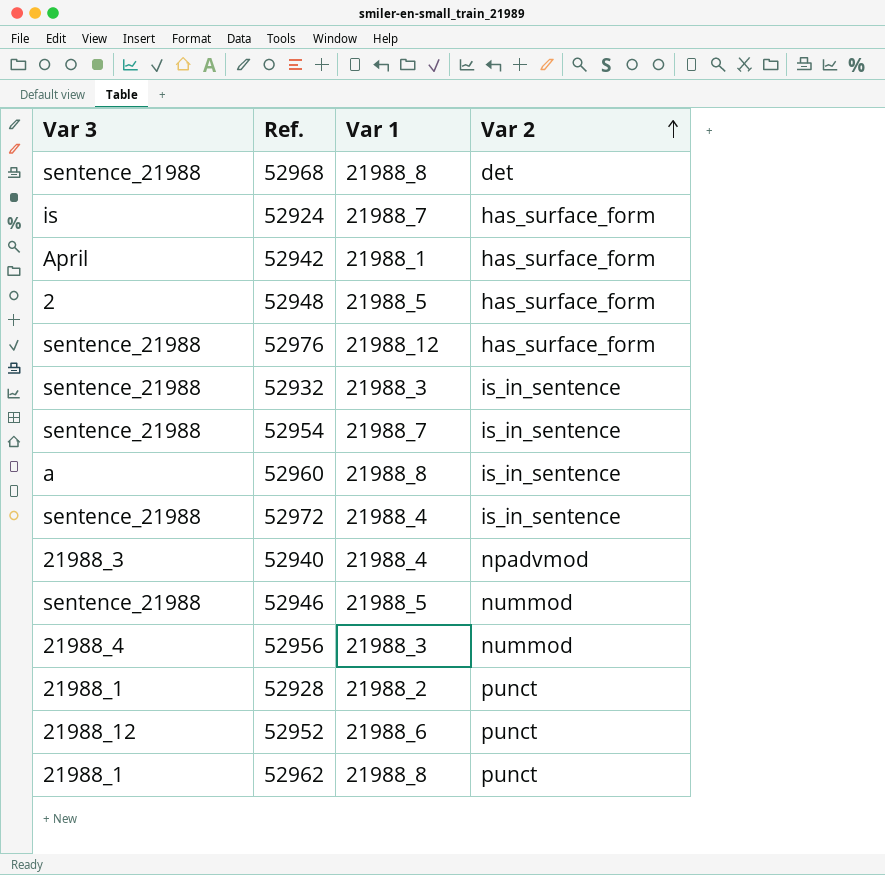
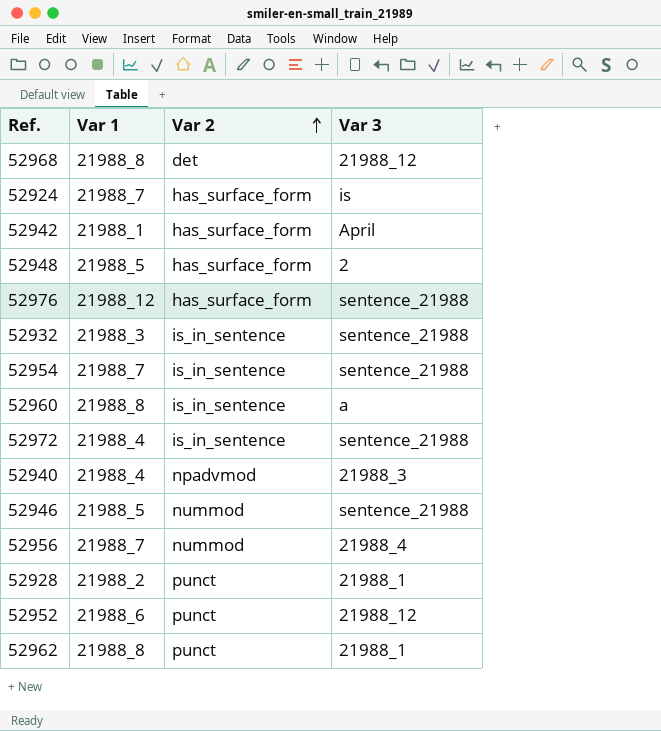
column Var 3 | position: 1 -> 4
52968 | Var 3: sentence_21988 -> 21988_12
52956 | Var 1: 21988_3 -> 21988_7

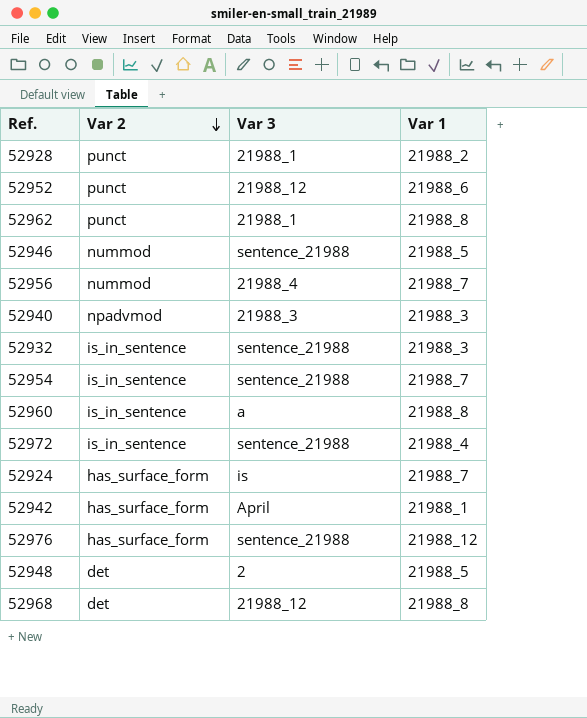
row order: Var 2 ascending -> Var 2 descending
column Var 1 | position: 2 -> 4
52940 | Var 1: 21988_4 -> 21988_3
52948 | Var 2: has_surface_form -> det

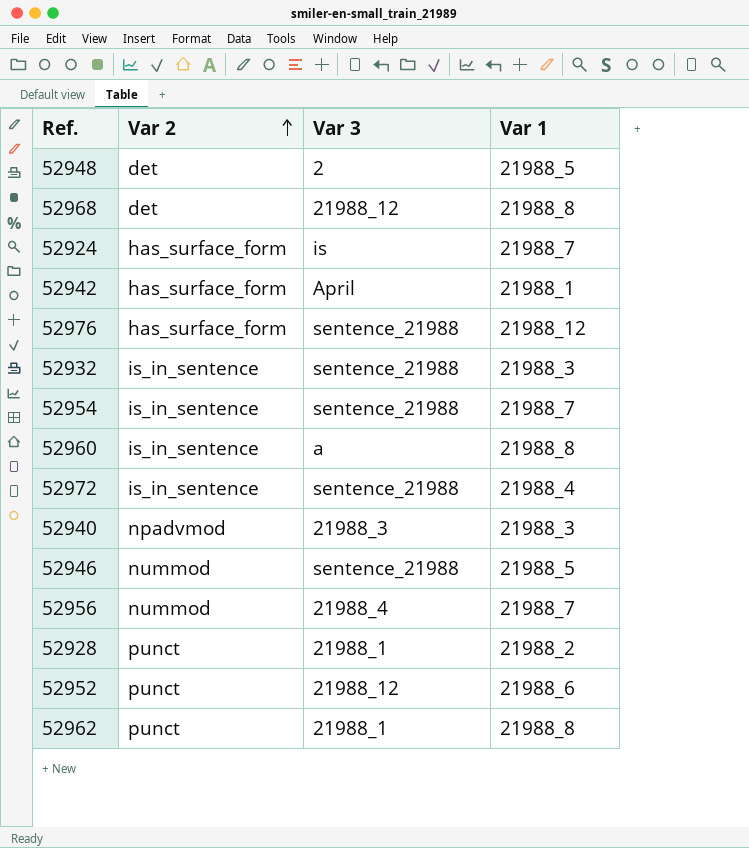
row order: Var 2 descending -> Var 2 ascending

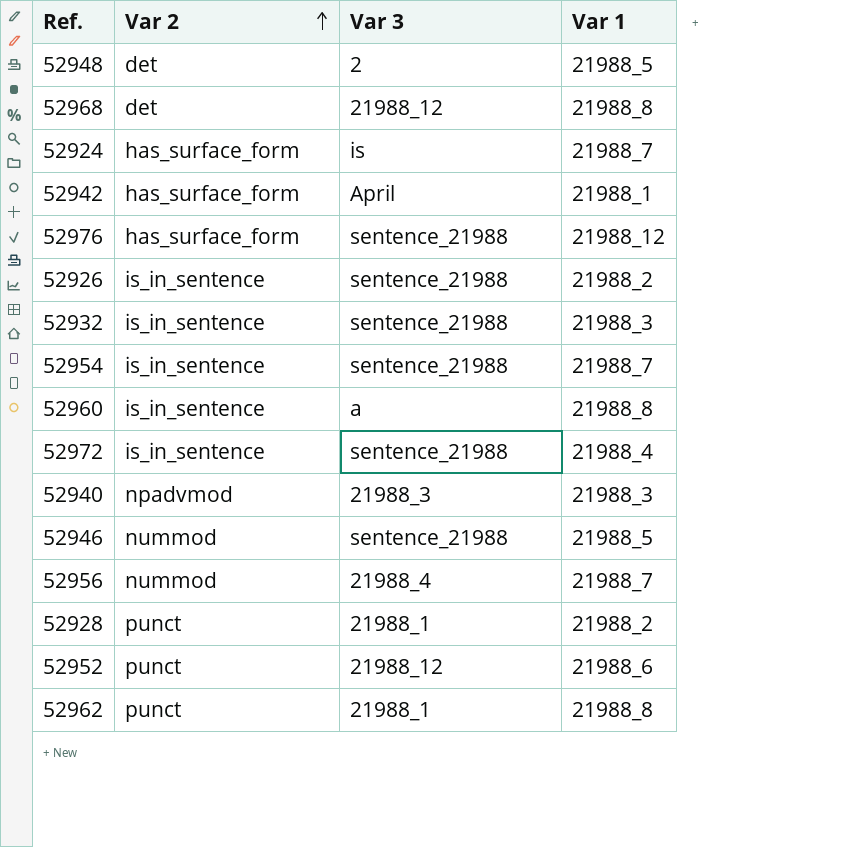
row 52926: none -> is_in_sentence | sentence_21988 | 21988_2

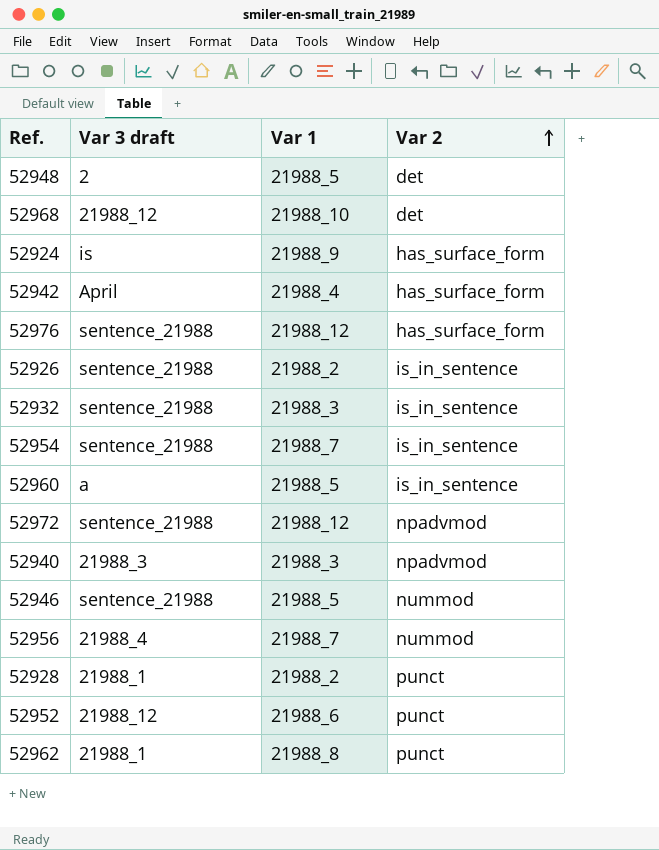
column name: Var 3 -> Var 3 draft
column Var 2 | position: 2 -> 4
52968 | Var 1: 21988_8 -> 21988_10
52924 | Var 1: 21988_7 -> 21988_9
52942 | Var 1: 21988_1 -> 21988_4
52960 | Var 1: 21988_8 -> 21988_5
52972 | Var 1: 21988_4 -> 21988_12
52972 | Var 2: is_in_sentence -> npadvmod

